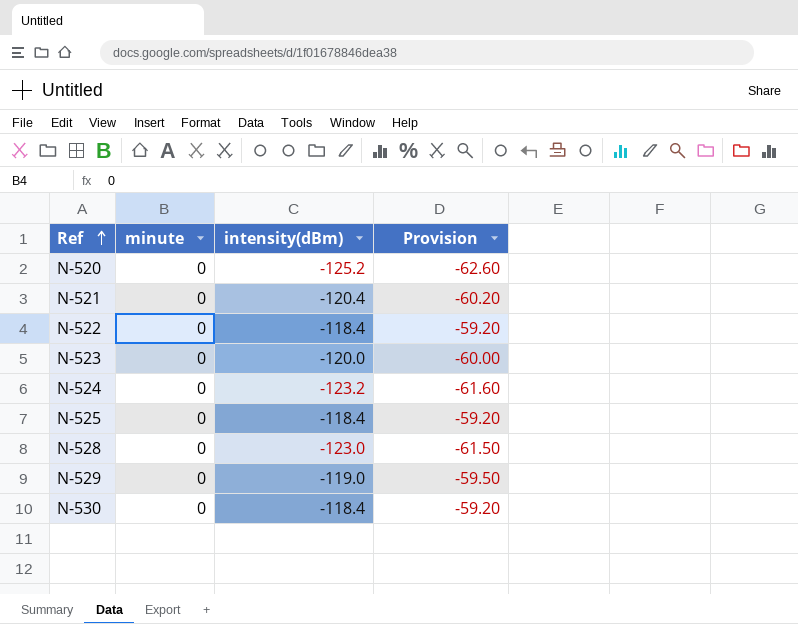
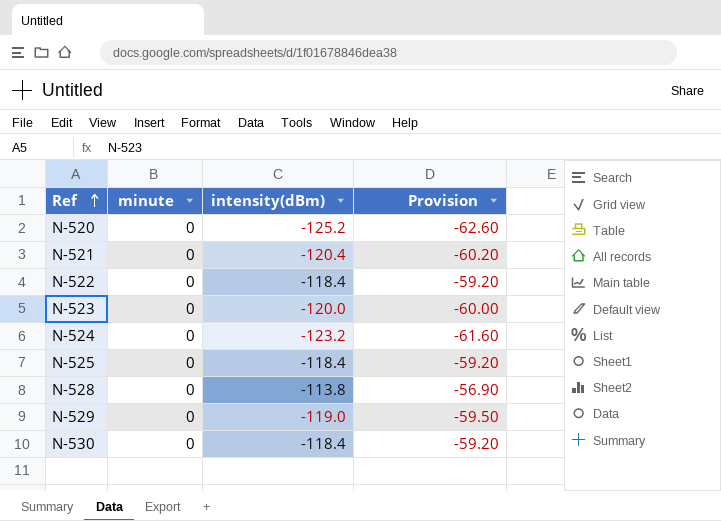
N-528 | intensity(dBm): -123.0 -> -113.8
N-528 | Provision: -61.50 -> -56.90

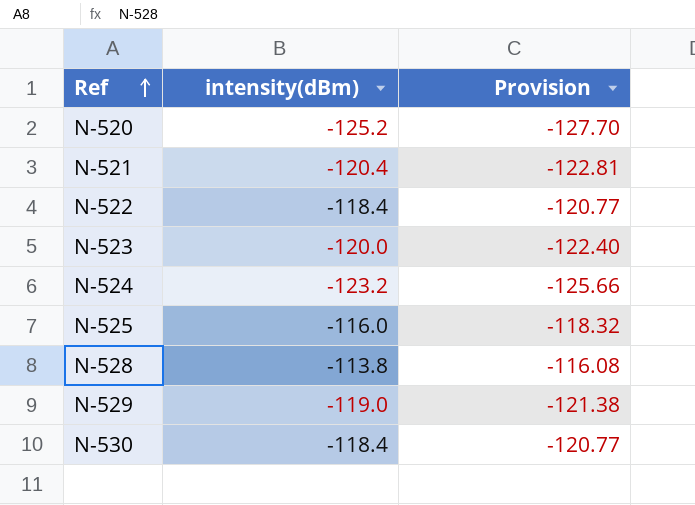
column minute | position: 2 -> none
column Provision | formula: [intensity(dBm)] * 0.5 -> [intensity(dBm)] * 1.02
N-525 | intensity(dBm): -118.4 -> -116.0

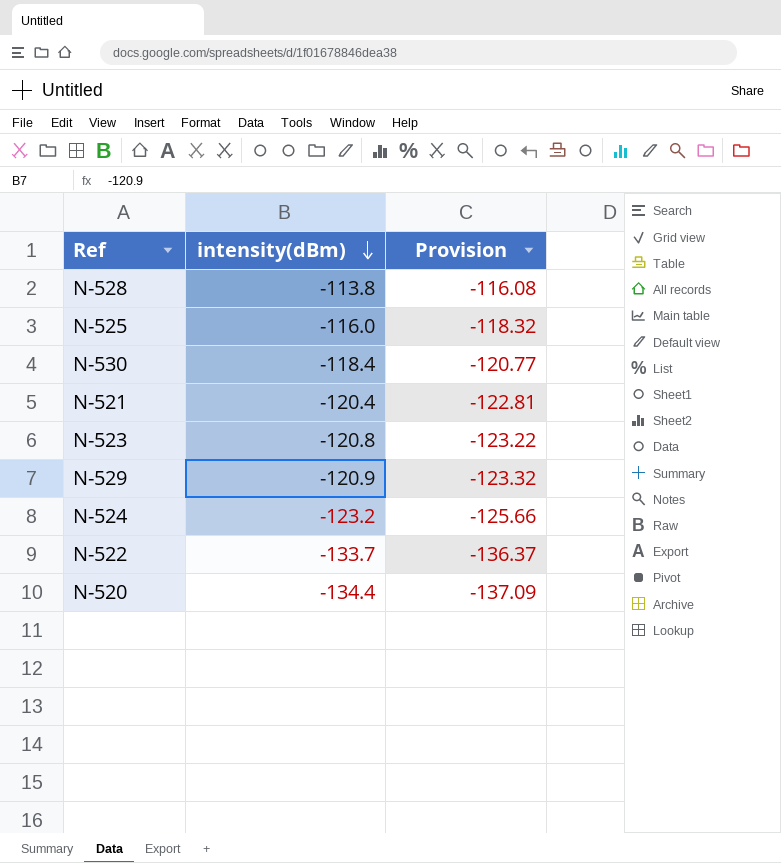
row order: Ref ascending -> intensity(dBm) descending
N-523 | intensity(dBm): -120.0 -> -120.8
N-523 | Provision: -122.40 -> -123.22
N-529 | intensity(dBm): -119.0 -> -120.9
N-529 | Provision: -121.38 -> -123.32
N-522 | intensity(dBm): -118.4 -> -133.7
N-522 | Provision: -120.77 -> -136.37
N-520 | intensity(dBm): -125.2 -> -134.4
N-520 | Provision: -127.70 -> -137.09

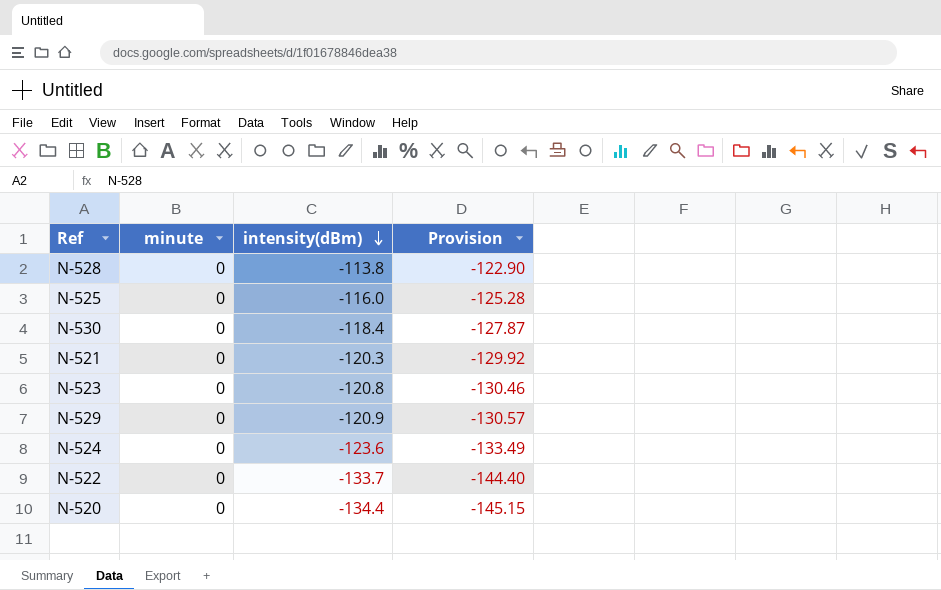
column minute | position: none -> 2
column Provision | formula: [intensity(dBm)] * 1.02 -> [intensity(dBm)] * 1.08
N-521 | intensity(dBm): -120.4 -> -120.3
N-524 | intensity(dBm): -123.2 -> -123.6

